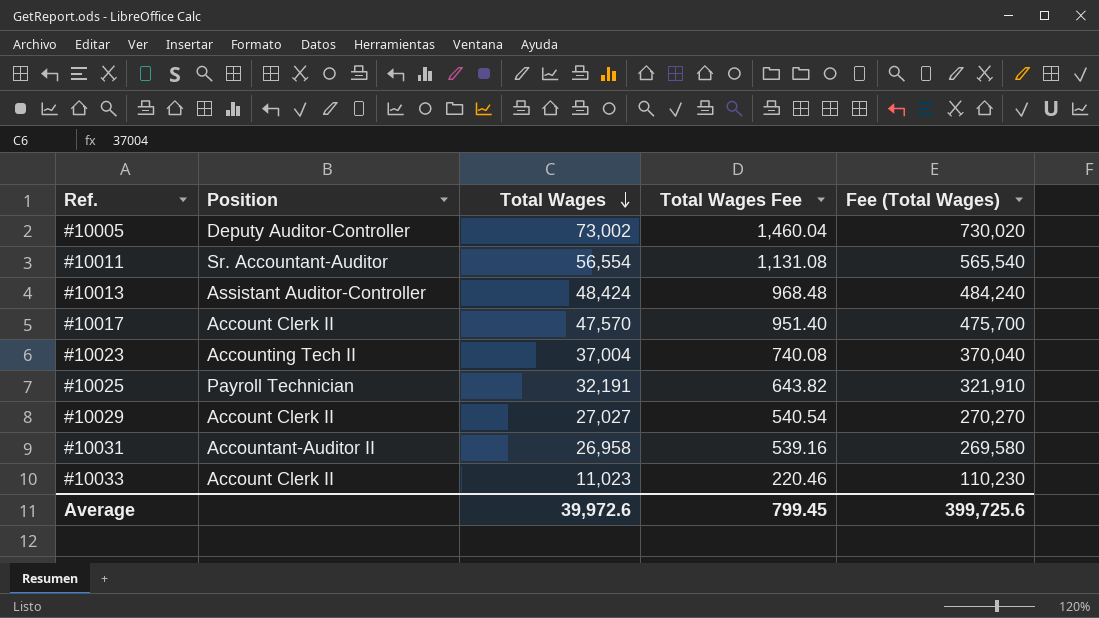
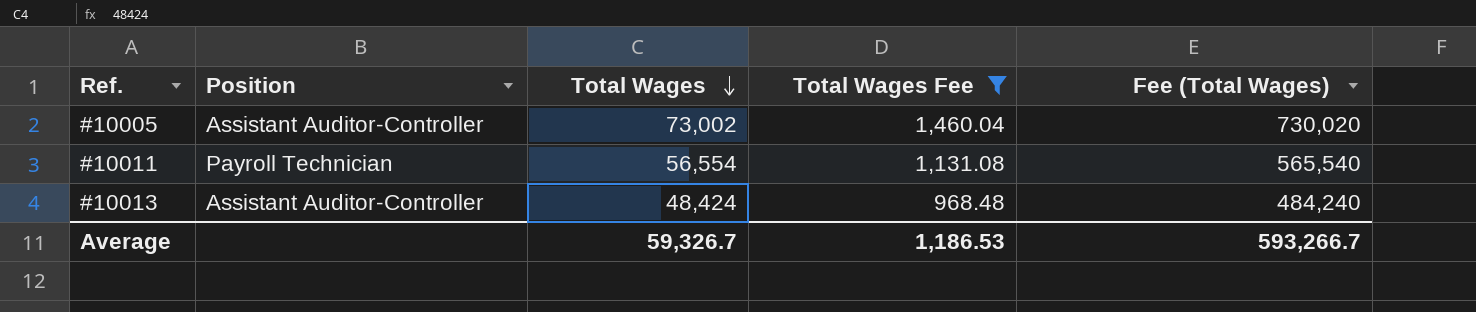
filter: none -> Total Wages Fee >= 968.48
#10005 | Position: Deputy Auditor-Controller -> Assistant Auditor-Controller
#10011 | Position: Sr. Accountant-Auditor -> Payroll Technician
Average | Total Wages: 39,972.6 -> 59,326.7
Average | Total Wages Fee: 799.45 -> 1,186.53
Average | Fee (Total Wages): 399,725.6 -> 593,266.7

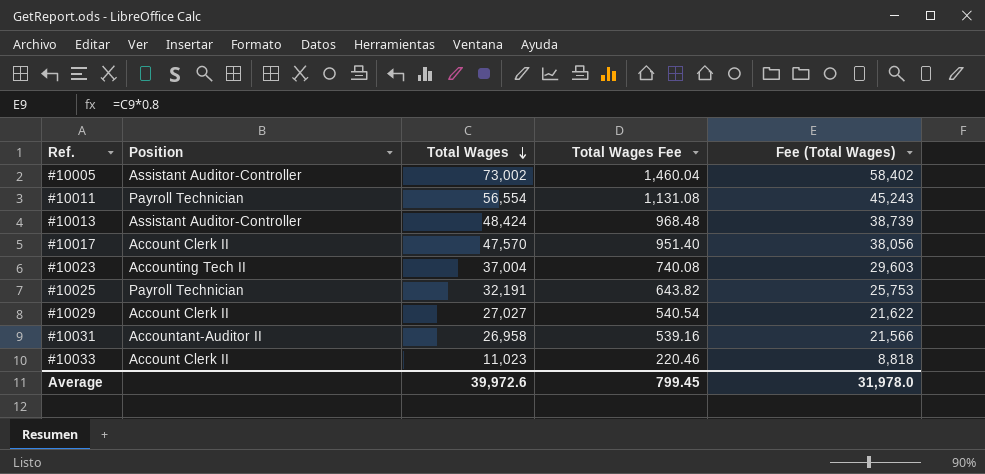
filter: Total Wages Fee >= 968.48 -> none
column Fee (Total Wages) | formula: [Total Wages] * 10 -> [Total Wages] * 0.8
Average | Total Wages: 59,326.7 -> 39,972.6
Average | Total Wages Fee: 1,186.53 -> 799.45
Average | Fee (Total Wages): 593,266.7 -> 31,978.0

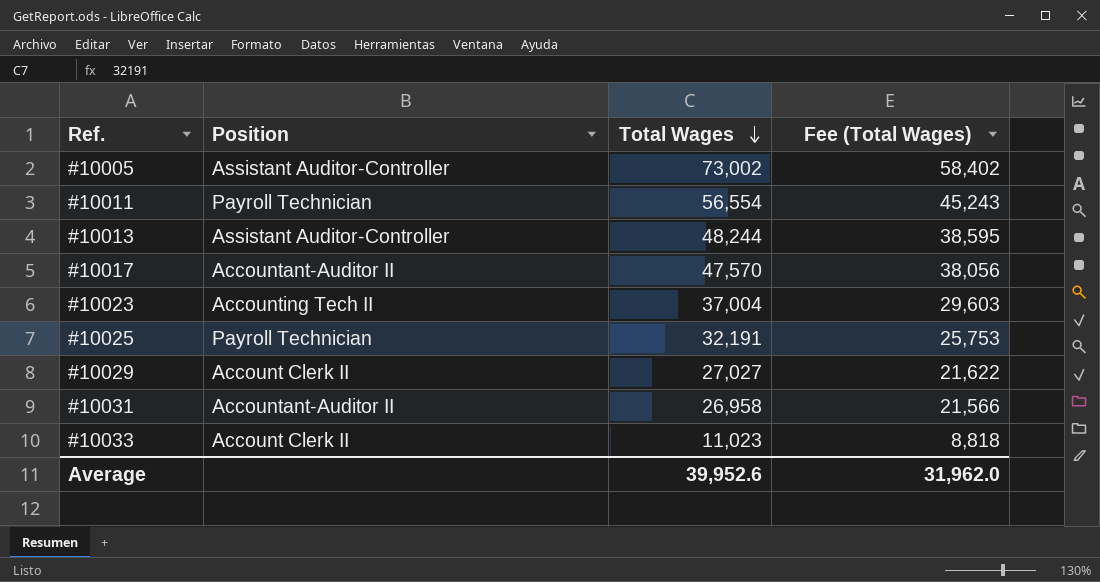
column Total Wages Fee | formula: [Total Wages] * 0.02 -> none
#10013 | Total Wages: 48,424 -> 48,244
#10013 | Fee (Total Wages): 38,739 -> 38,595
#10017 | Position: Account Clerk II -> Accountant-Auditor II
Average | Total Wages: 39,972.6 -> 39,952.6
Average | Fee (Total Wages): 31,978.0 -> 31,962.0

